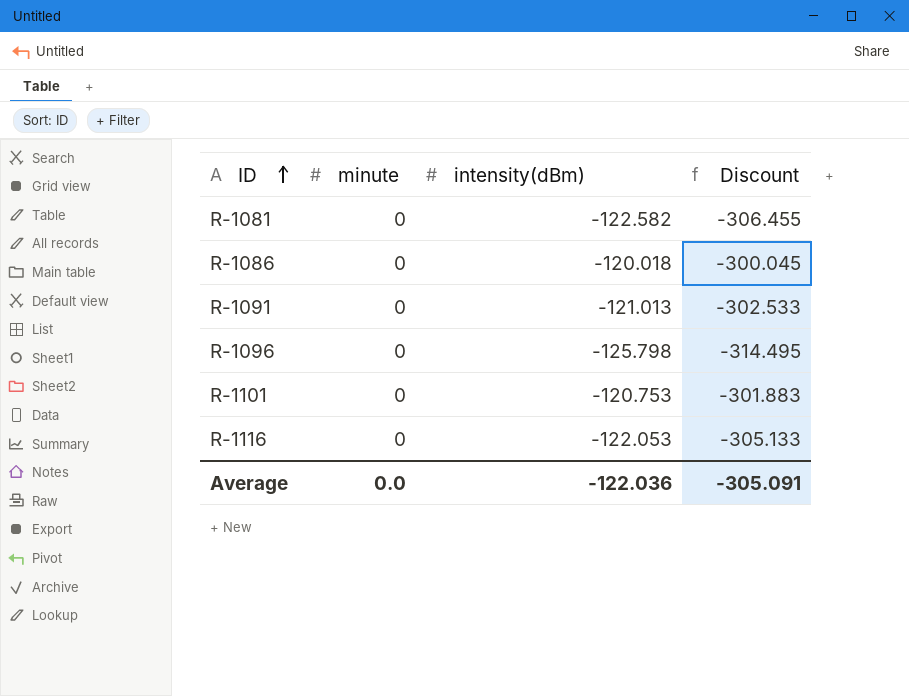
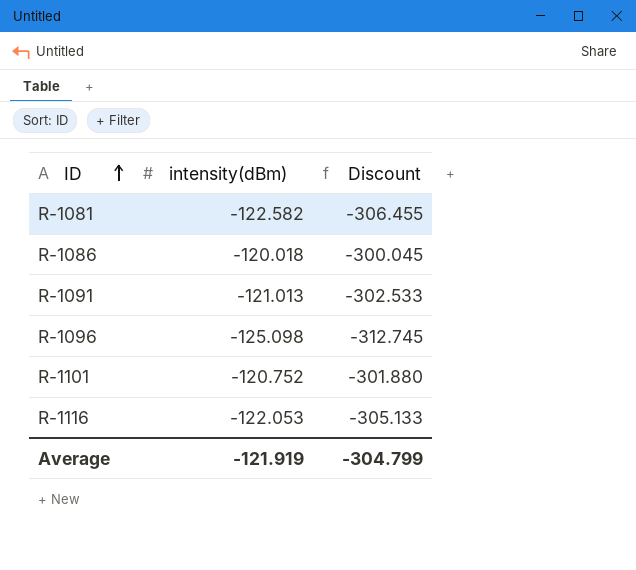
column minute | position: 2 -> none
R-1096 | intensity(dBm): -125.798 -> -125.098
R-1096 | Discount: -314.495 -> -312.745
R-1101 | intensity(dBm): -120.753 -> -120.752
R-1101 | Discount: -301.883 -> -301.880
Average | intensity(dBm): -122.036 -> -121.919
Average | Discount: -305.091 -> -304.799

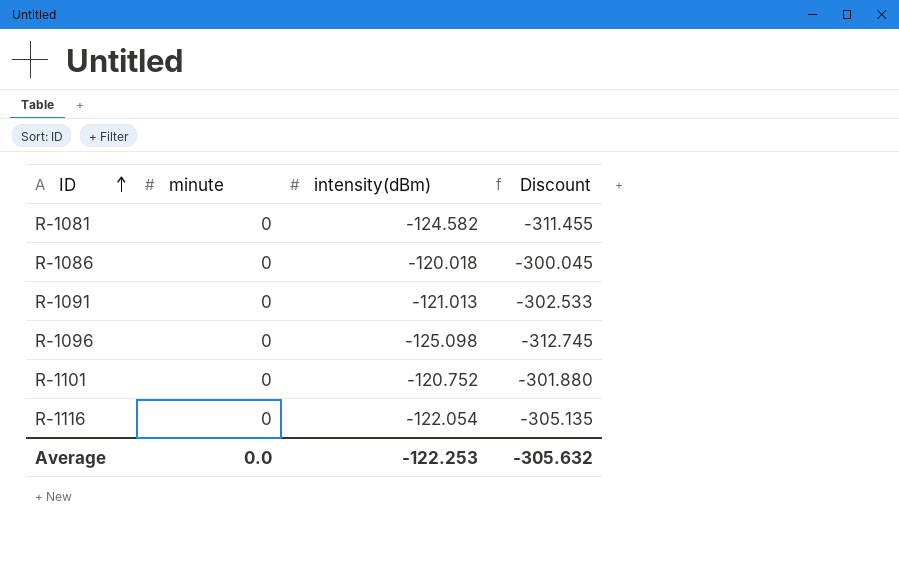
column minute | position: none -> 2
R-1081 | intensity(dBm): -122.582 -> -124.582
R-1081 | Discount: -306.455 -> -311.455
R-1116 | intensity(dBm): -122.053 -> -122.054
R-1116 | Discount: -305.133 -> -305.135
Average | intensity(dBm): -121.919 -> -122.253
Average | Discount: -304.799 -> -305.632

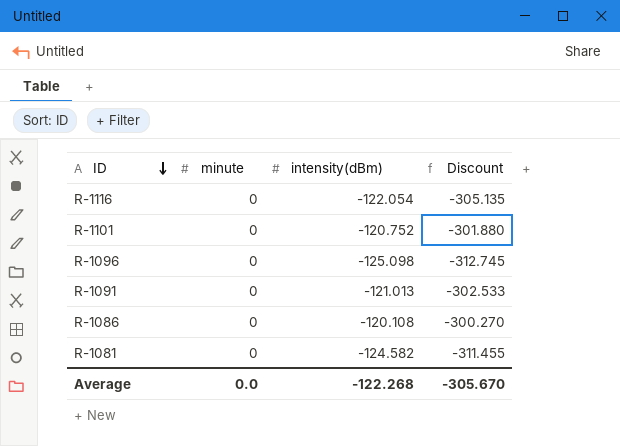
row order: ID ascending -> ID descending
R-1086 | intensity(dBm): -120.018 -> -120.108
R-1086 | Discount: -300.045 -> -300.270
Average | intensity(dBm): -122.253 -> -122.268
Average | Discount: -305.632 -> -305.670

